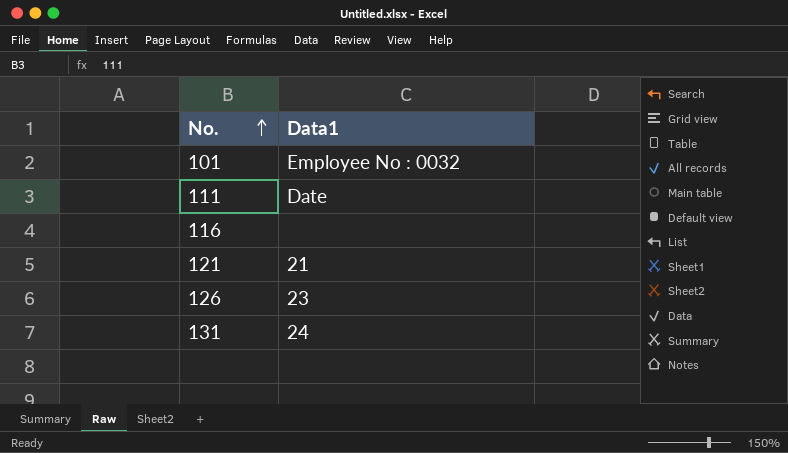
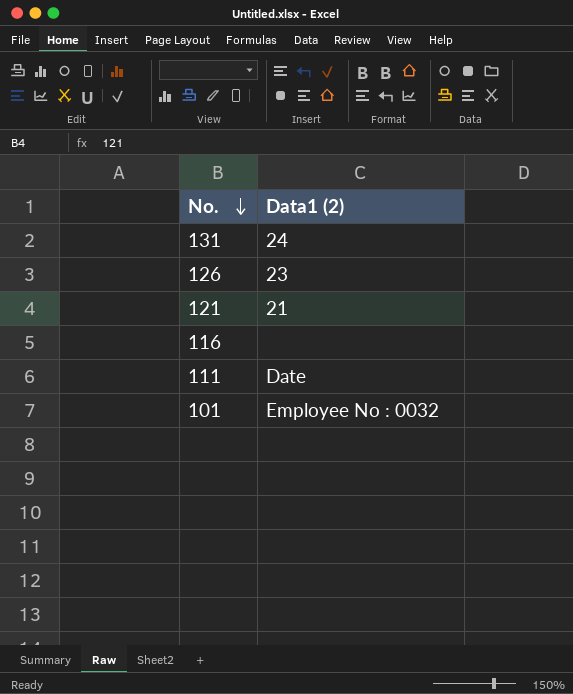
row order: No. ascending -> No. descending
column name: Data1 -> Data1 (2)

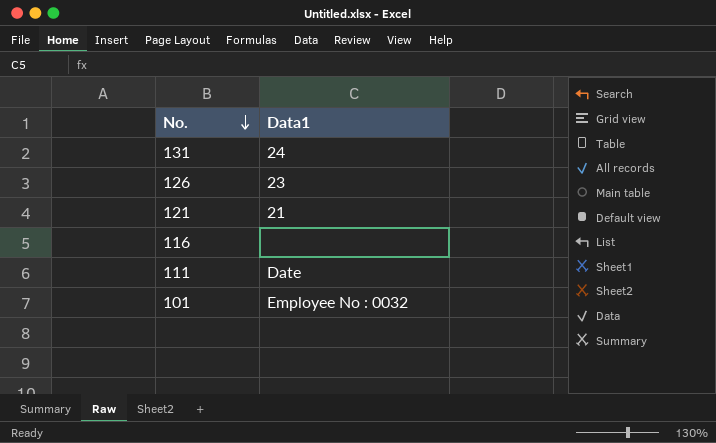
column name: Data1 (2) -> Data1

